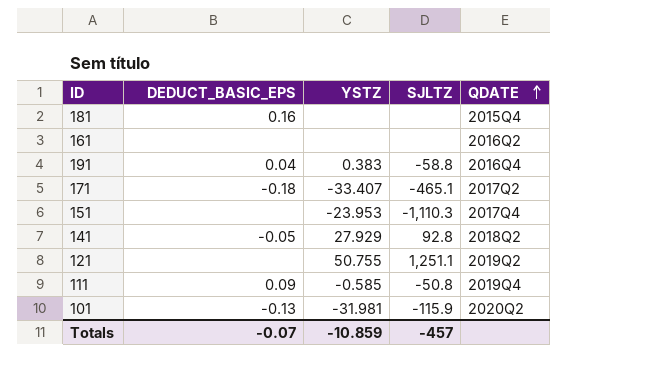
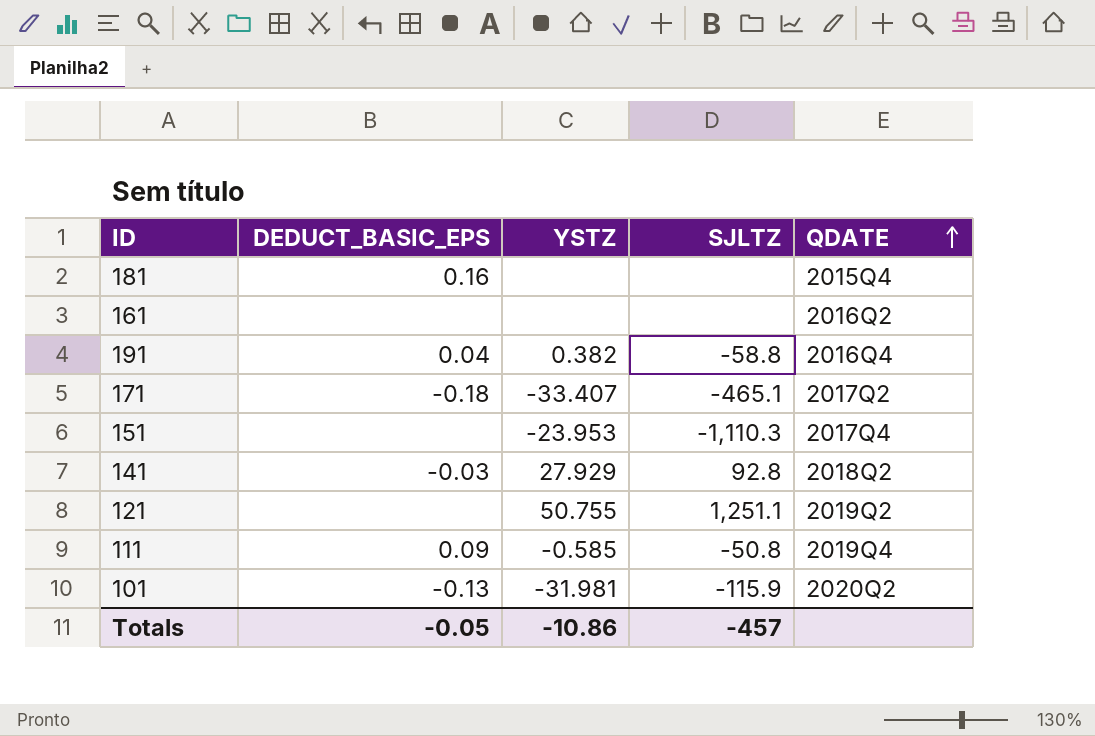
191 | YSTZ: 0.383 -> 0.382
141 | DEDUCT_BASIC_EPS: -0.05 -> -0.03
Totals | DEDUCT_BASIC_EPS: -0.07 -> -0.05
Totals | YSTZ: -10.859 -> -10.86

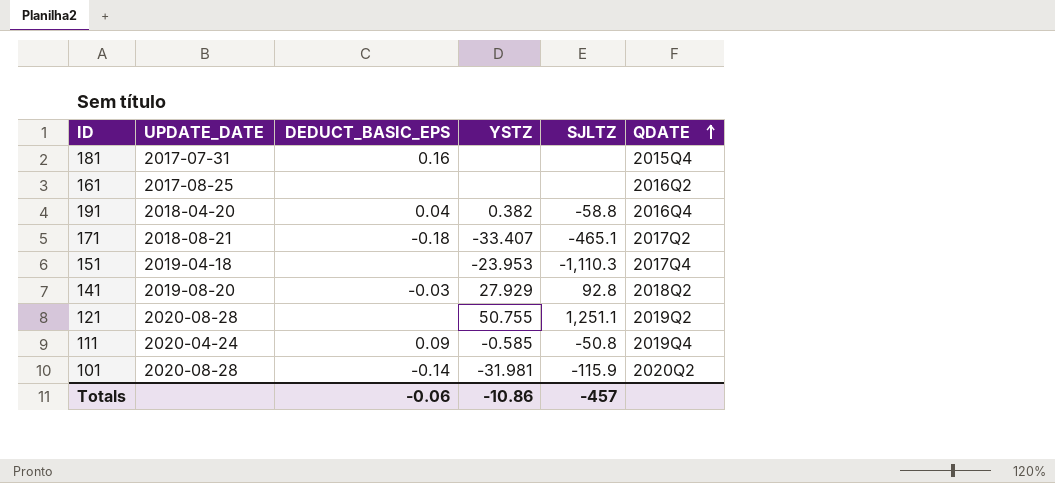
column UPDATE_DATE | position: none -> 2
101 | DEDUCT_BASIC_EPS: -0.13 -> -0.14
Totals | DEDUCT_BASIC_EPS: -0.05 -> -0.06

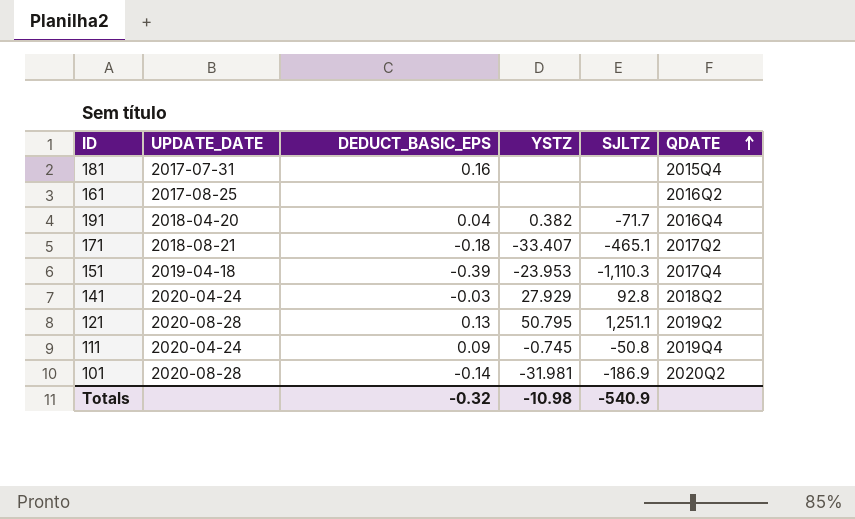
191 | SJLTZ: -58.8 -> -71.7
151 | DEDUCT_BASIC_EPS: none -> -0.39
141 | UPDATE_DATE: 2019-08-20 -> 2020-04-24
121 | DEDUCT_BASIC_EPS: none -> 0.13
121 | YSTZ: 50.755 -> 50.795
111 | YSTZ: -0.585 -> -0.745
101 | SJLTZ: -115.9 -> -186.9
Totals | DEDUCT_BASIC_EPS: -0.06 -> -0.32
Totals | YSTZ: -10.86 -> -10.98
Totals | SJLTZ: -457 -> -540.9

